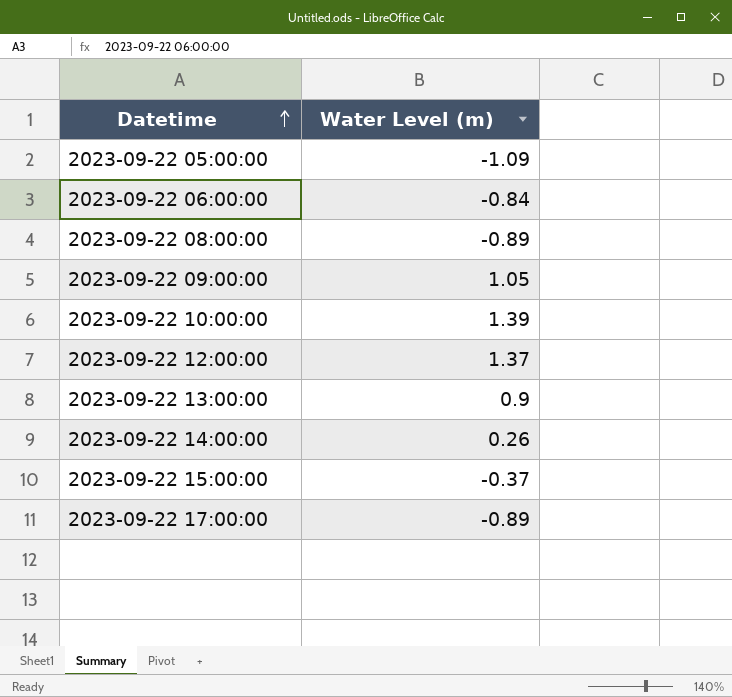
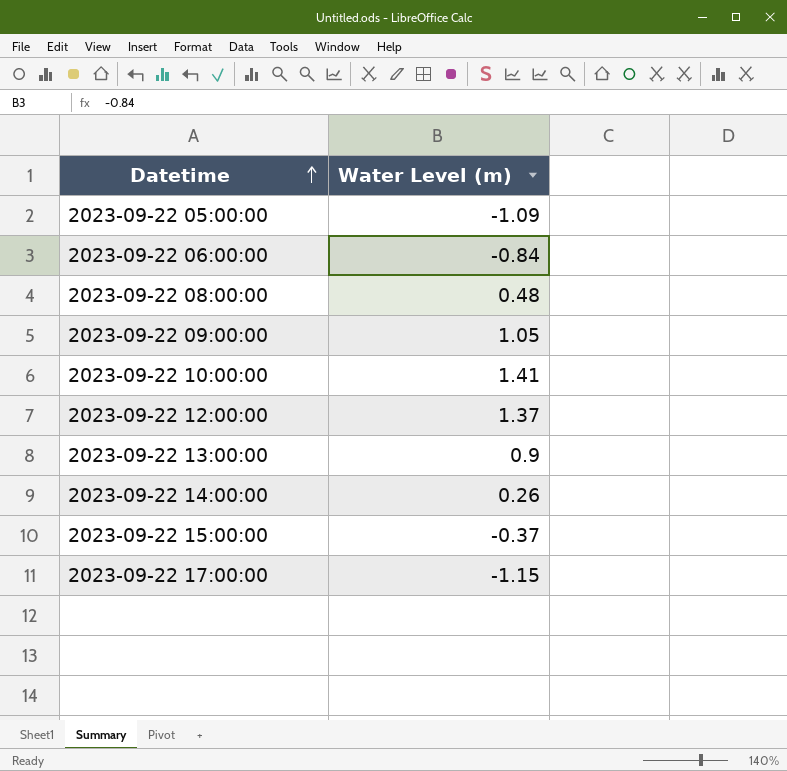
2023-09-22 08:00:00 | Water Level (m): -0.89 -> 0.48
2023-09-22 10:00:00 | Water Level (m): 1.39 -> 1.41
2023-09-22 17:00:00 | Water Level (m): -0.89 -> -1.15

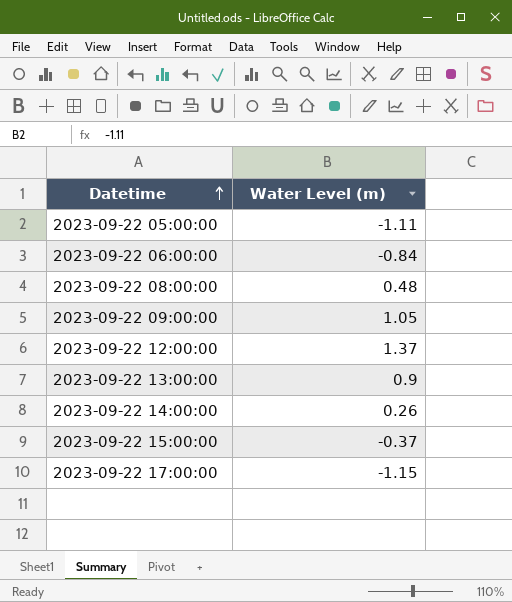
row 2023-09-22 10:00:00: 1.41 -> none
2023-09-22 05:00:00 | Water Level (m): -1.09 -> -1.11

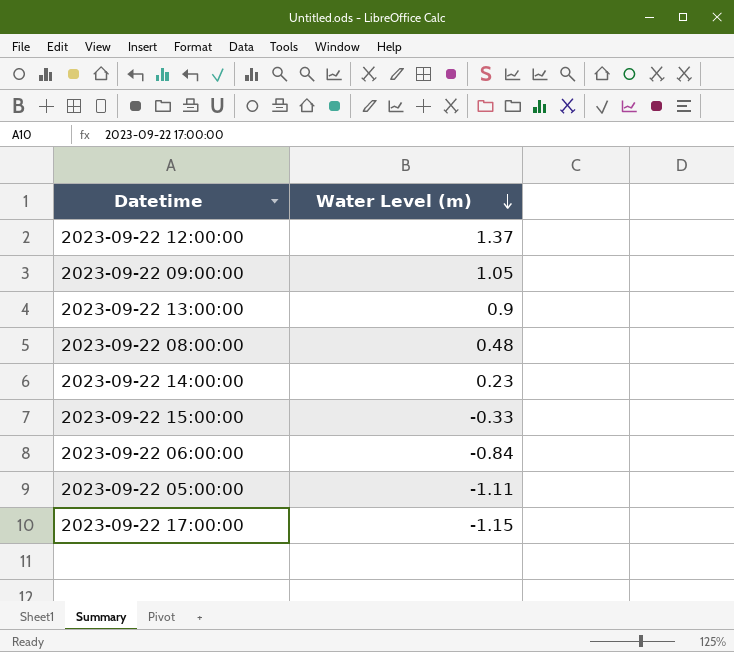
row order: Datetime ascending -> Water Level (m) descending
2023-09-22 14:00:00 | Water Level (m): 0.26 -> 0.23
2023-09-22 15:00:00 | Water Level (m): -0.37 -> -0.33

